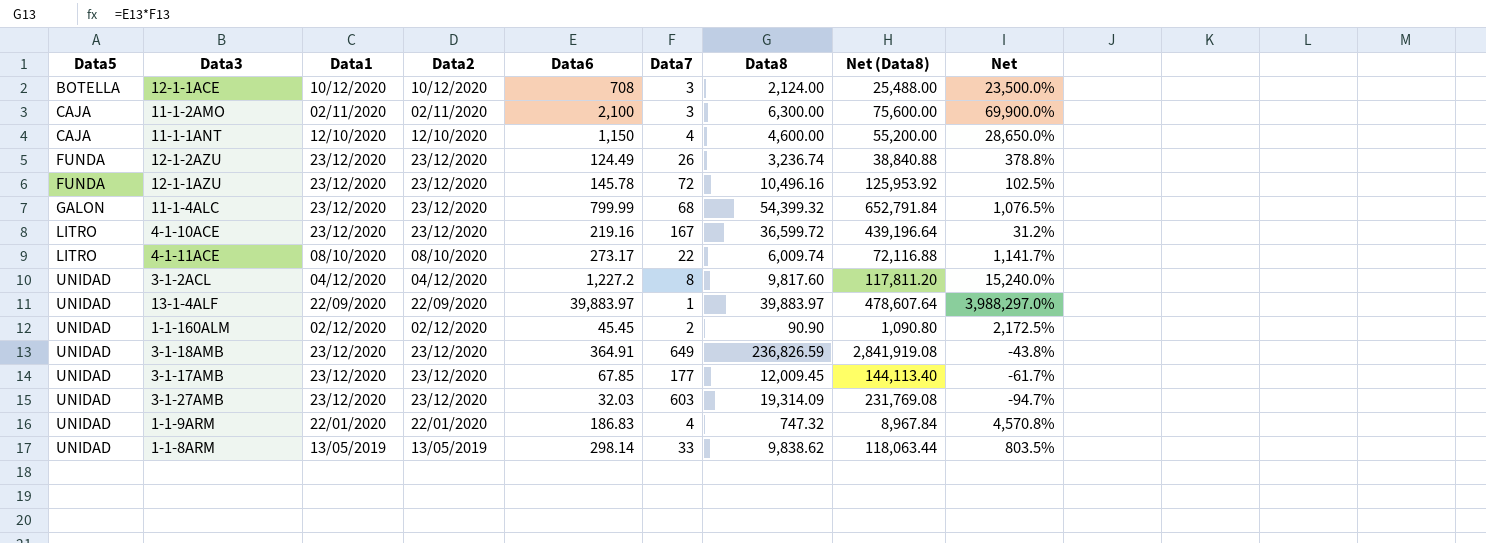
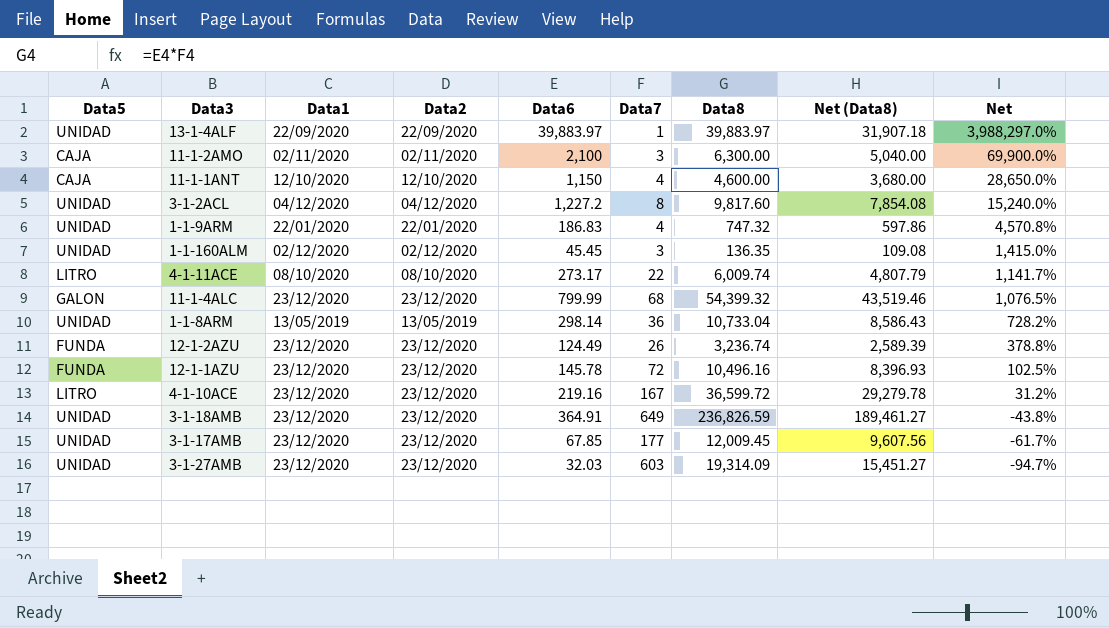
row order: Data5 ascending -> Net descending
column Net (Data8) | formula: [Data8] * 12 -> [Data8] * 0.8
row 12-1-1ACE: BOTELLA | 10/12/2020 | 10/12/2020 | 708 | 3 | 2,124.00 | 25,488.00 | 23,500.0% -> none
1-1-160ALM | Data7: 2 -> 3
1-1-160ALM | Data8: 90.90 -> 136.35
1-1-160ALM | Net: 2,172.5% -> 1,415.0%
1-1-8ARM | Data7: 33 -> 36
1-1-8ARM | Data8: 9,838.62 -> 10,733.04
1-1-8ARM | Net: 803.5% -> 728.2%

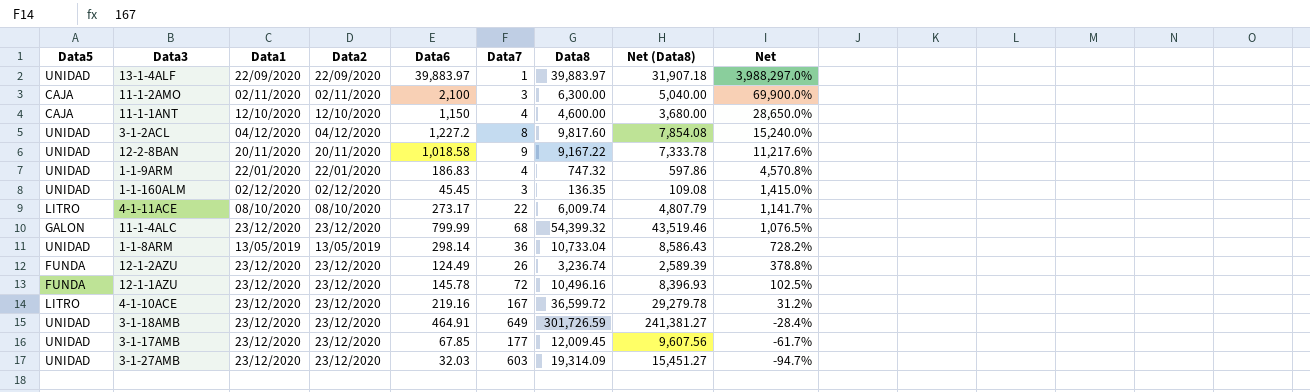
row 12-2-8BAN: none -> UNIDAD | 20/11/2020 | 20/11/2020 | 1,018.58 | 9 | 9,167.22 | 7,333.78 | 11,217.6%
3-1-18AMB | Data6: 364.91 -> 464.91
3-1-18AMB | Data8: 236,826.59 -> 301,726.59
3-1-18AMB | Net (Data8): 189,461.27 -> 241,381.27
3-1-18AMB | Net: -43.8% -> -28.4%

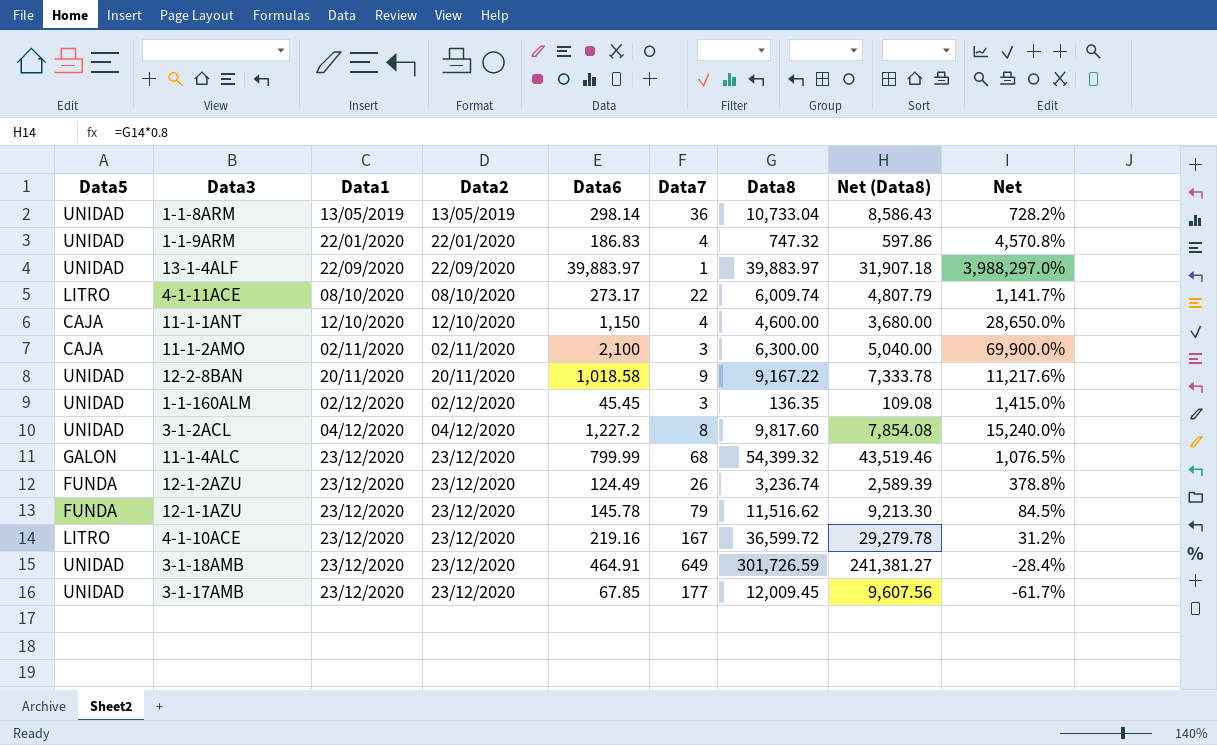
row order: Net descending -> Data1 ascending
row 3-1-27AMB: UNIDAD | 23/12/2020 | 23/12/2020 | 32.03 | 603 | 19,314.09 | 15,451.27 | -94.7% -> none
12-1-1AZU | Data7: 72 -> 79
12-1-1AZU | Data8: 10,496.16 -> 11,516.62
12-1-1AZU | Net (Data8): 8,396.93 -> 9,213.30
12-1-1AZU | Net: 102.5% -> 84.5%

